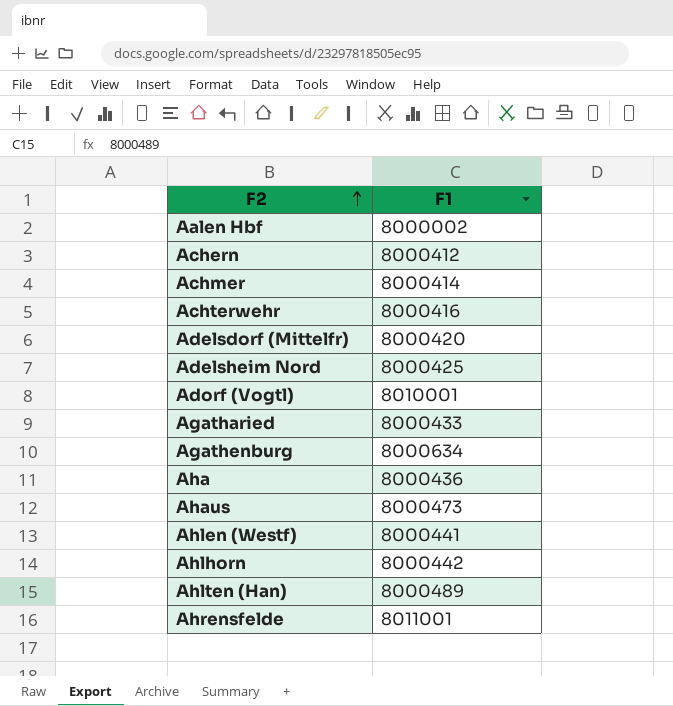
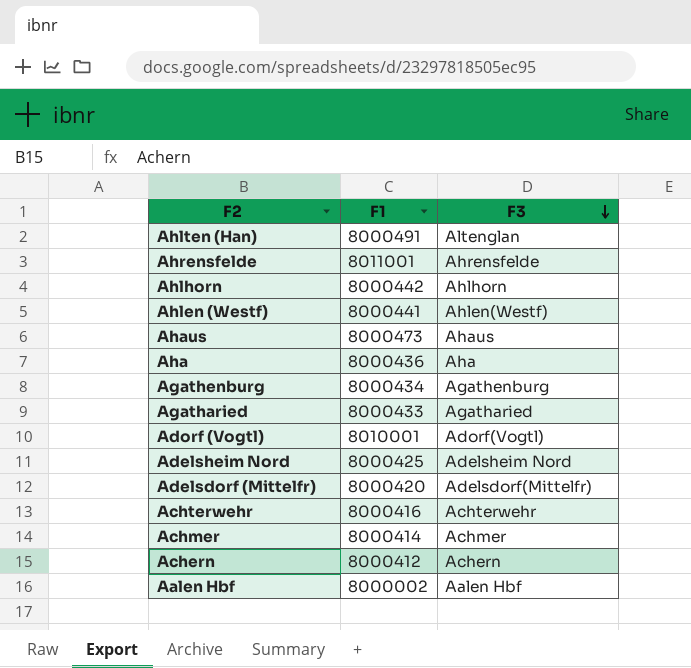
row order: F2 ascending -> F3 descending
column F3 | position: none -> 3
Ahlten (Han) | F1: 8000489 -> 8000491
Agathenburg | F1: 8000634 -> 8000434

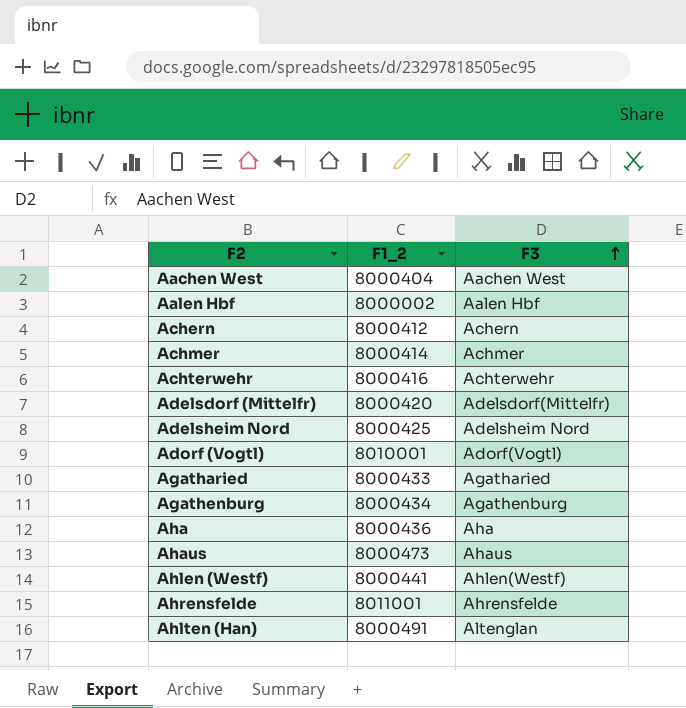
row order: F3 descending -> F3 ascending
column name: F1 -> F1_2
row Ahlhorn: 8000442 | Ahlhorn -> none
row Aachen West: none -> 8000404 | Aachen West

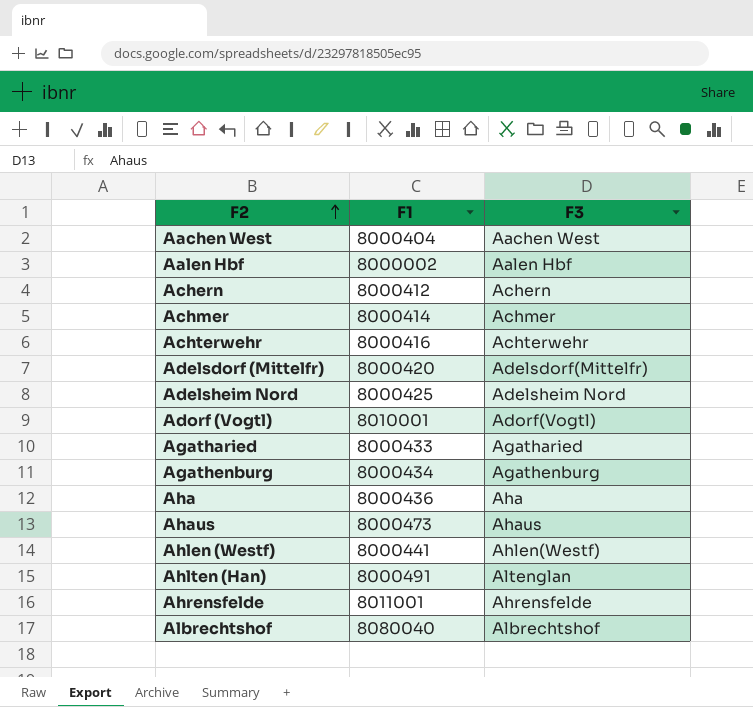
row order: F3 ascending -> F2 ascending
column name: F1_2 -> F1
row Albrechtshof: none -> 8080040 | Albrechtshof

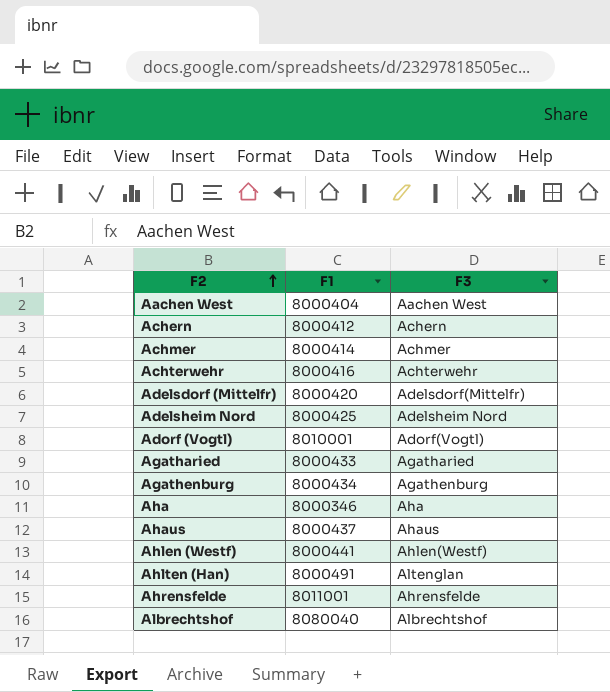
row Aalen Hbf: 8000002 | Aalen Hbf -> none
Aha | F1: 8000436 -> 8000346
Ahaus | F1: 8000473 -> 8000437

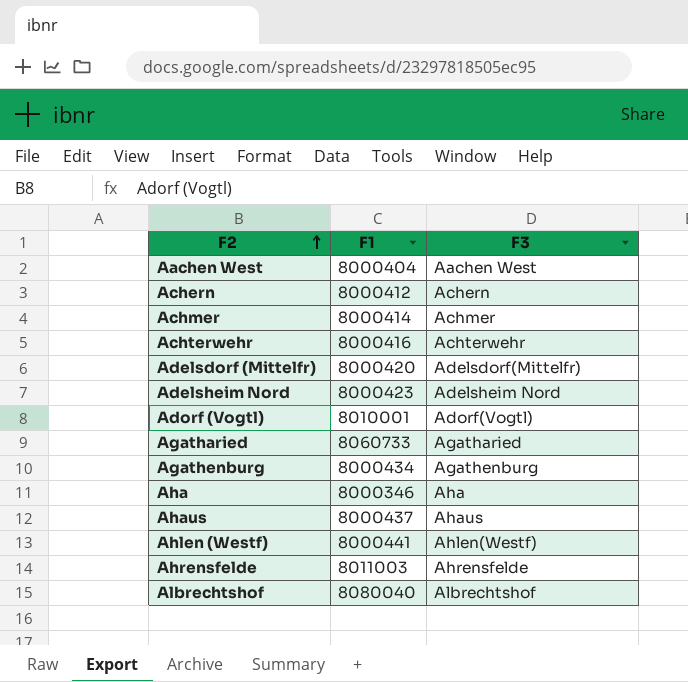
row Ahlten (Han): 8000491 | Altenglan -> none
Adelsheim Nord | F1: 8000425 -> 8000423
Agatharied | F1: 8000433 -> 8060733
Ahrensfelde | F1: 8011001 -> 8011003

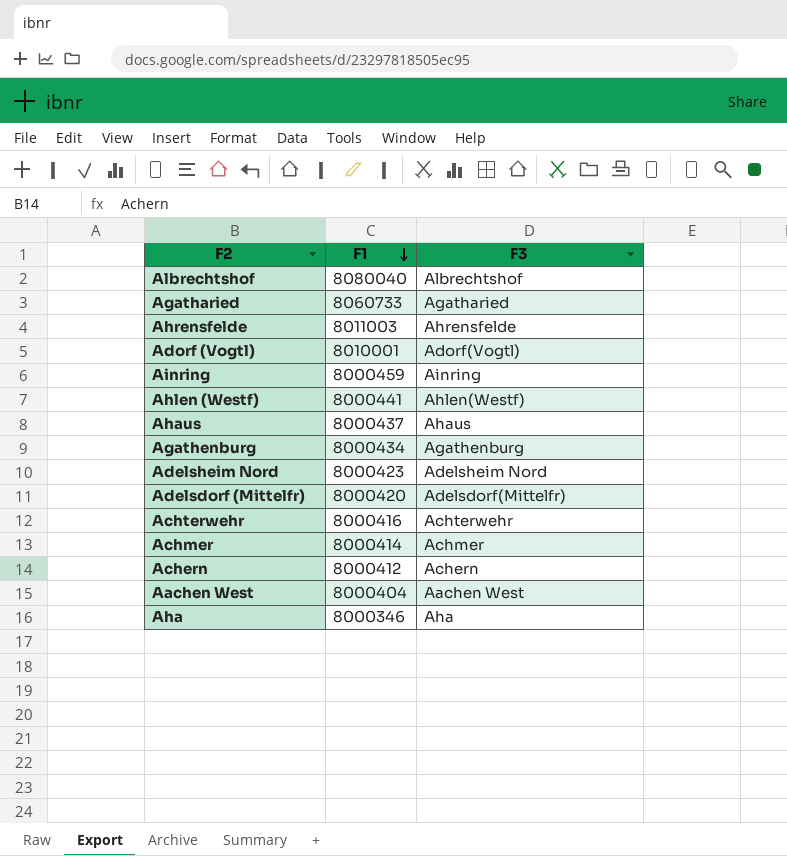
row order: F2 ascending -> F1 descending
row Ainring: none -> 8000459 | Ainring

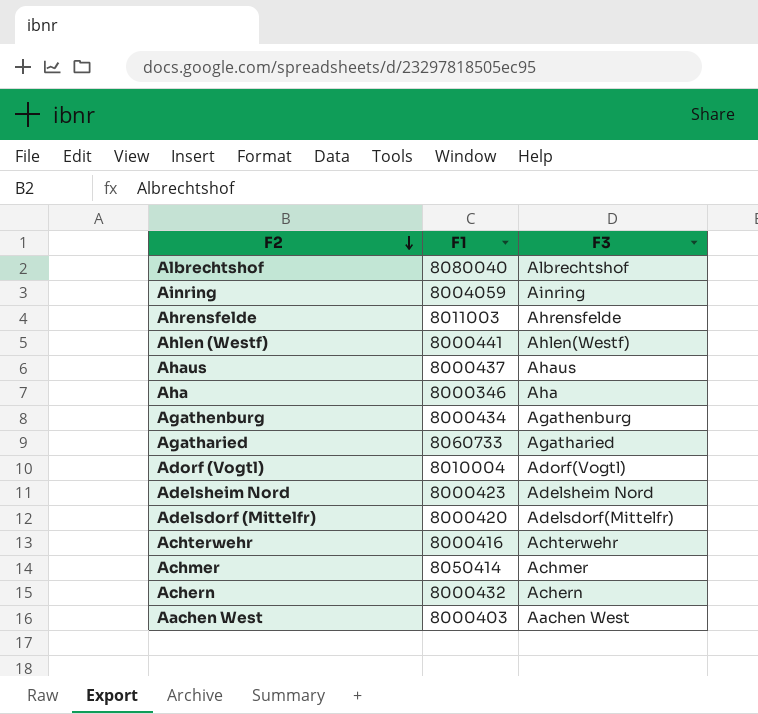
row order: F1 descending -> F2 descending
Ainring | F1: 8000459 -> 8004059
Adorf (Vogtl) | F1: 8010001 -> 8010004
Achmer | F1: 8000414 -> 8050414
Achern | F1: 8000412 -> 8000432
Aachen West | F1: 8000404 -> 8000403

